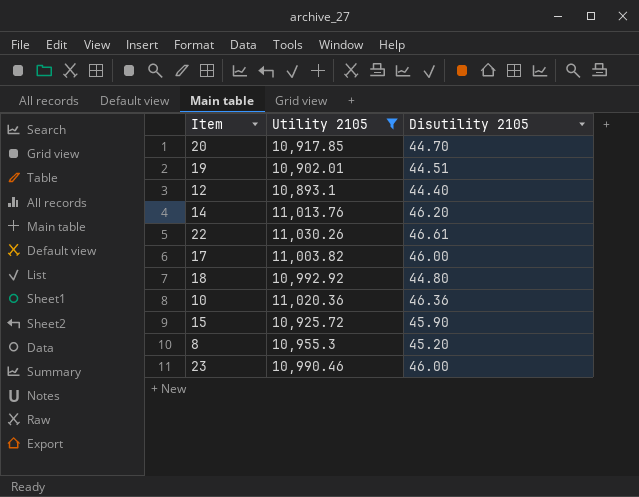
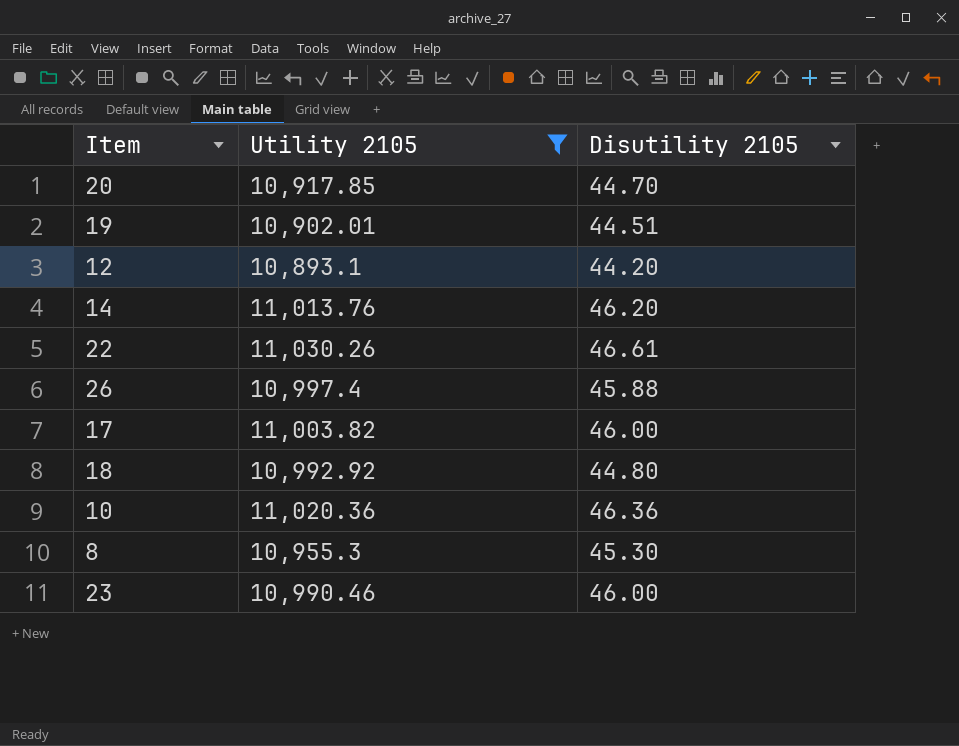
row 15: 10,925.72 | 45.90 -> none
12 | Disutility 2105: 44.40 -> 44.20
row 26: none -> 10,997.4 | 45.88
8 | Disutility 2105: 45.20 -> 45.30

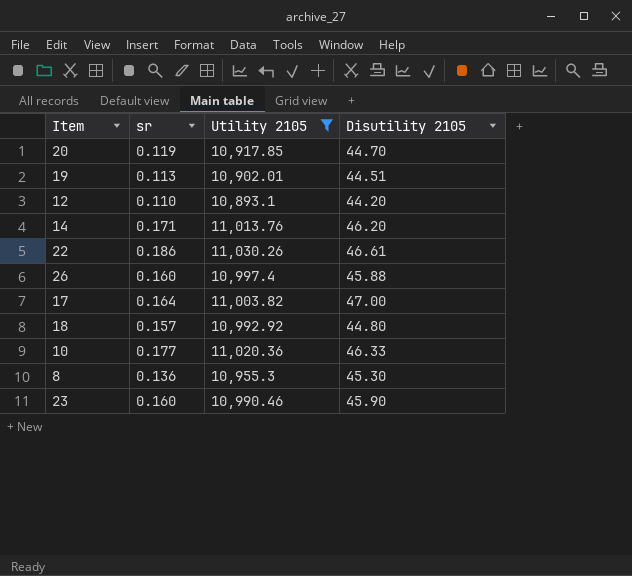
column sr | position: none -> 2
17 | Disutility 2105: 46.00 -> 47.00
10 | Disutility 2105: 46.36 -> 46.33
23 | Disutility 2105: 46.00 -> 45.90

